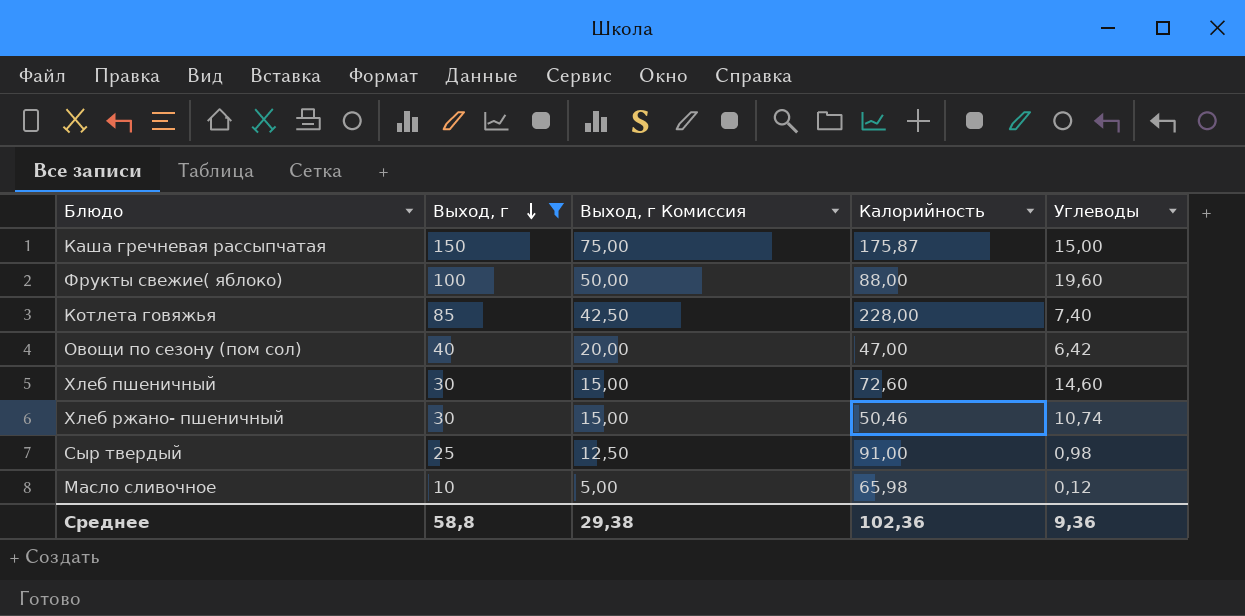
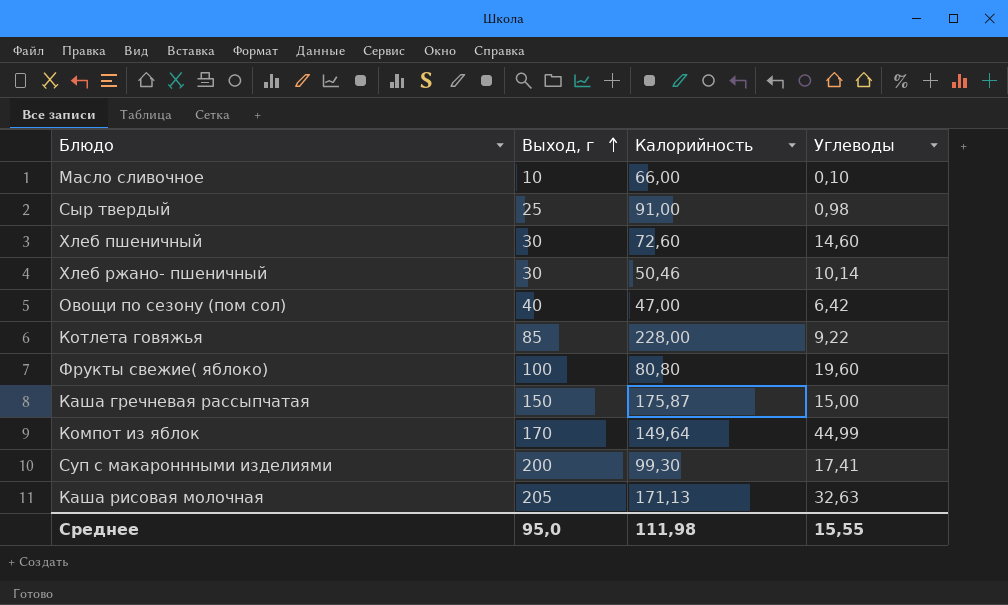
filter: Выход, г <= 150 -> none
row order: Выход, г descending -> Выход, г ascending
column Выход, г Комиссия | formula: [Выход, г] * 0,5 -> none
Масло сливочное | Калорийность: 65,98 -> 66,00
Масло сливочное | Углеводы: 0,12 -> 0,10
Хлеб ржано- пшеничный | Углеводы: 10,74 -> 10,14
Котлета говяжья | Углеводы: 7,40 -> 9,22
Фрукты свежие( яблоко) | Калорийность: 88,00 -> 80,80
Среднее | Выход, г: 58,8 -> 95,0
Среднее | Калорийность: 102,36 -> 111,98
Среднее | Углеводы: 9,36 -> 15,55

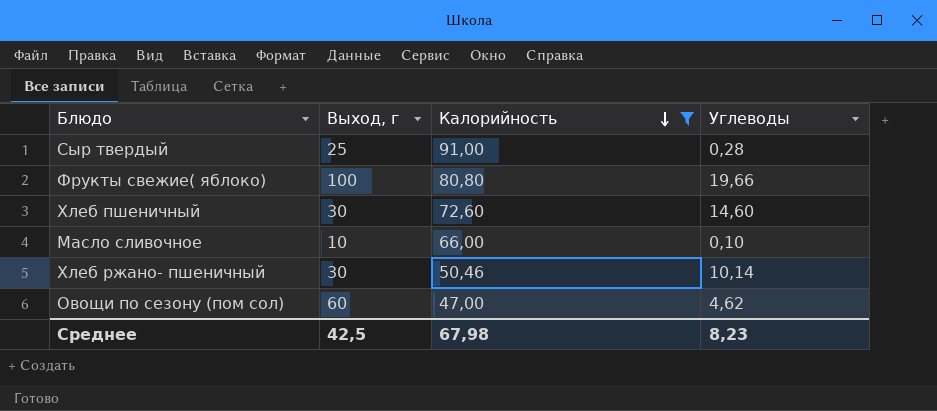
filter: none -> Калорийность <= 91,00
row order: Выход, г ascending -> Калорийность descending
Сыр твердый | Углеводы: 0,98 -> 0,28
Фрукты свежие( яблоко) | Углеводы: 19,60 -> 19,66
Овощи по сезону (пом сол) | Выход, г: 40 -> 60
Овощи по сезону (пом сол) | Углеводы: 6,42 -> 4,62
Среднее | Выход, г: 95,0 -> 42,5
Среднее | Калорийность: 111,98 -> 67,98
Среднее | Углеводы: 15,55 -> 8,23

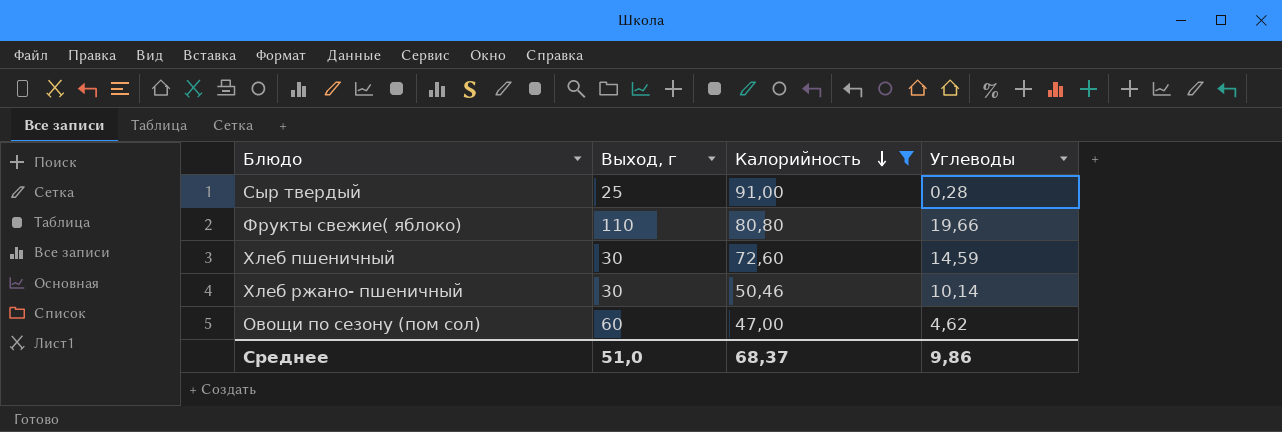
row Масло сливочное: 10 | 66,00 | 0,10 -> none
Фрукты свежие( яблоко) | Выход, г: 100 -> 110
Хлеб пшеничный | Углеводы: 14,60 -> 14,59
Среднее | Выход, г: 42,5 -> 51,0
Среднее | Калорийность: 67,98 -> 68,37
Среднее | Углеводы: 8,23 -> 9,86

